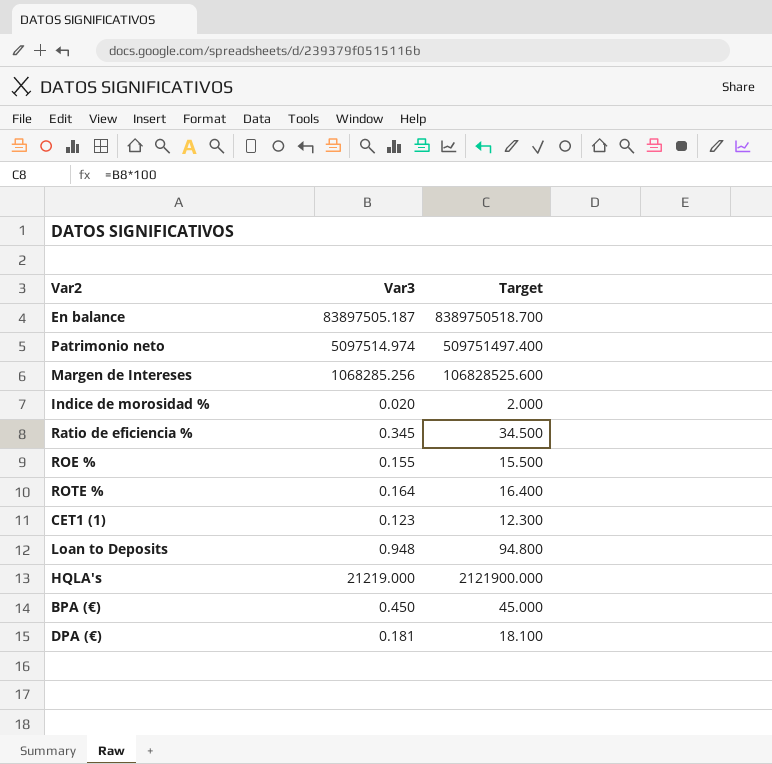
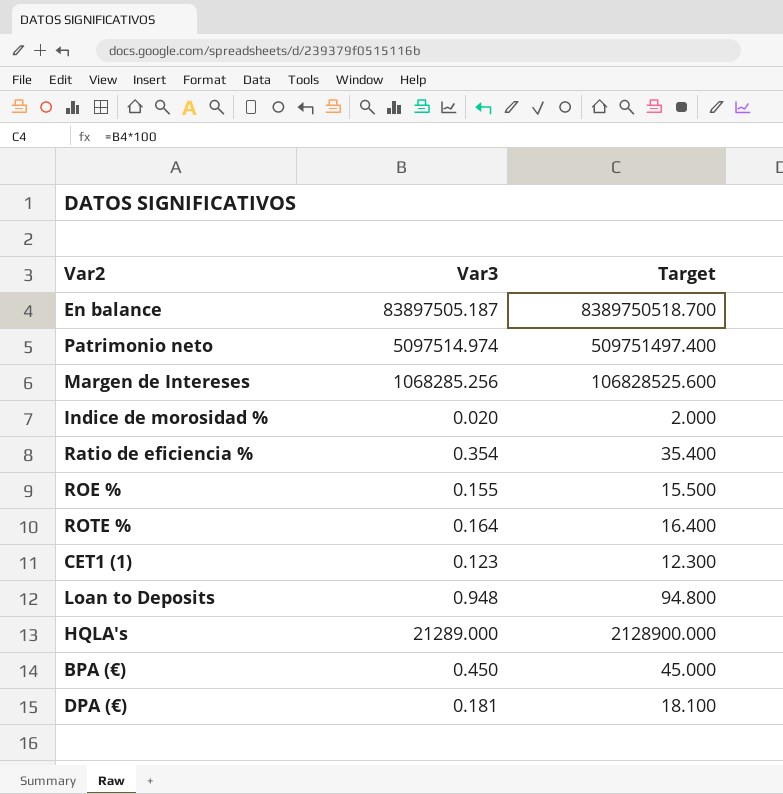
Ratio de eficiencia % | Var3: 0.345 -> 0.354
Ratio de eficiencia % | Target: 34.500 -> 35.400
HQLA's | Var3: 21219.000 -> 21289.000
HQLA's | Target: 2121900.000 -> 2128900.000

